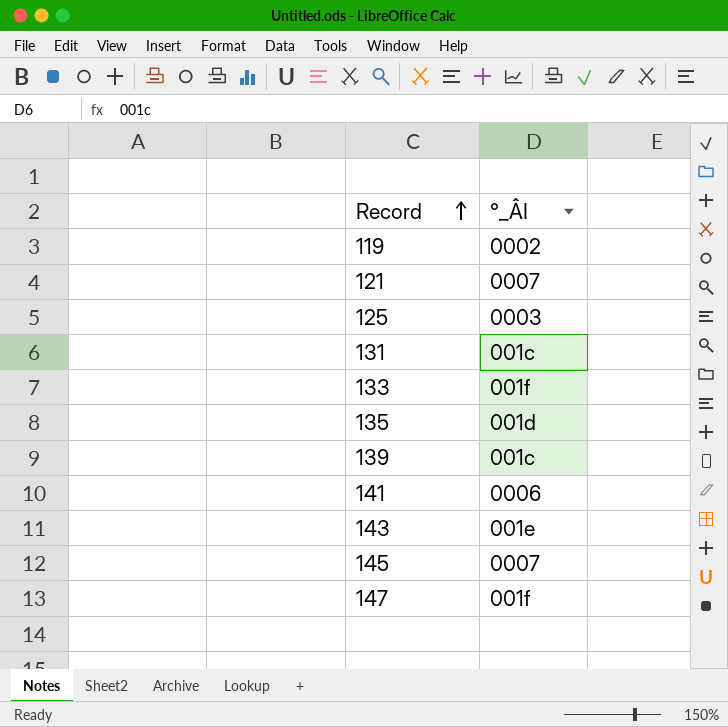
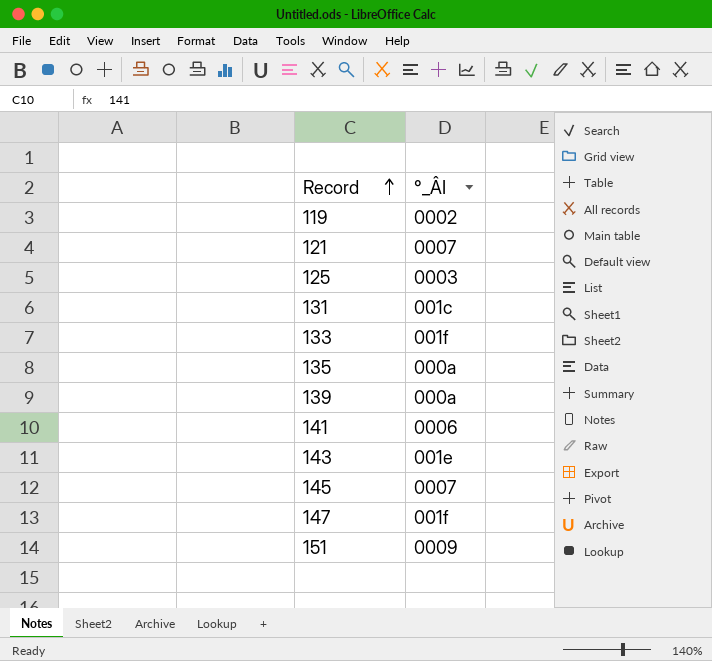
135 | °_ÂI: 001d -> 000a
139 | °_ÂI: 001c -> 000a
row 151: none -> 0009

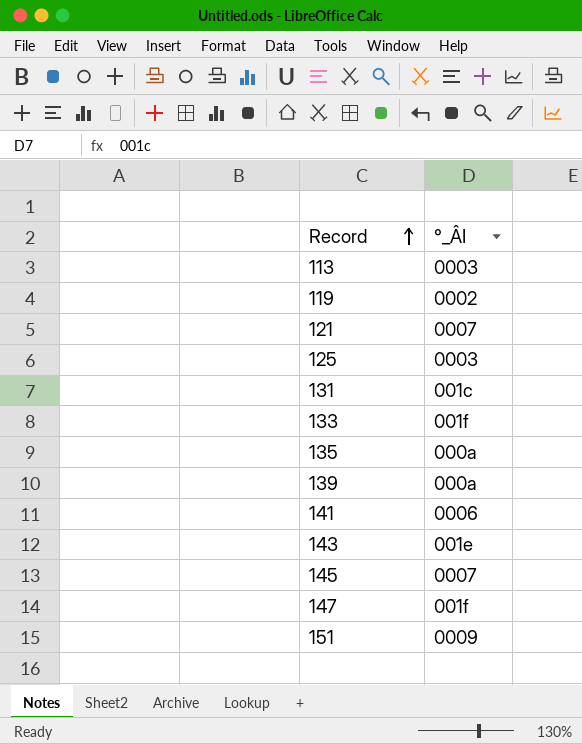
row 113: none -> 0003

